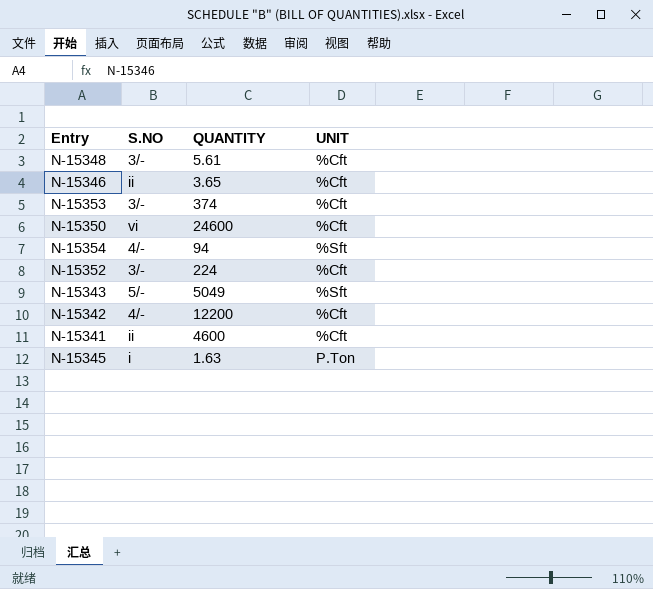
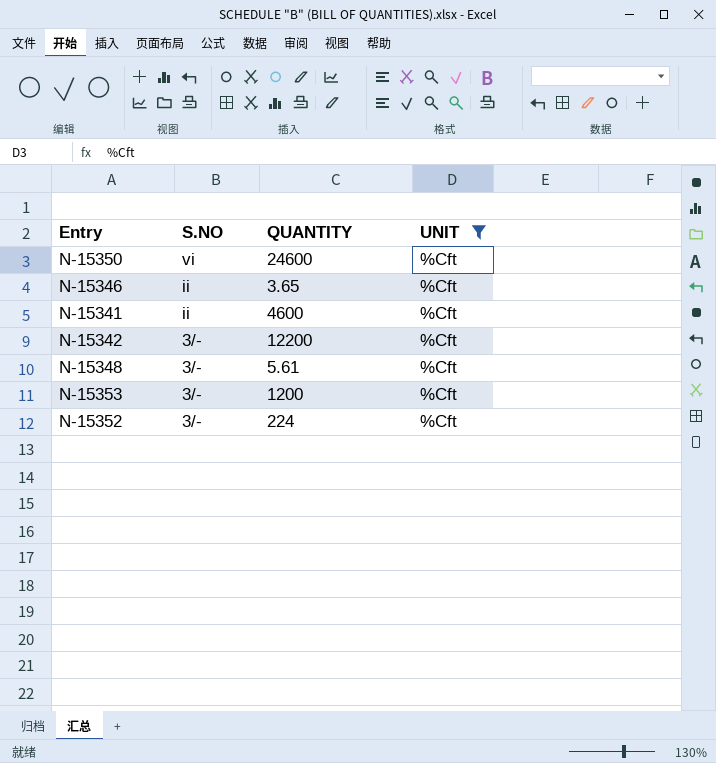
filter: none -> UNIT = %Cft
row order: none -> S.NO descending
N-15342 | S.NO: 4/- -> 3/-
N-15353 | QUANTITY: 374 -> 1200

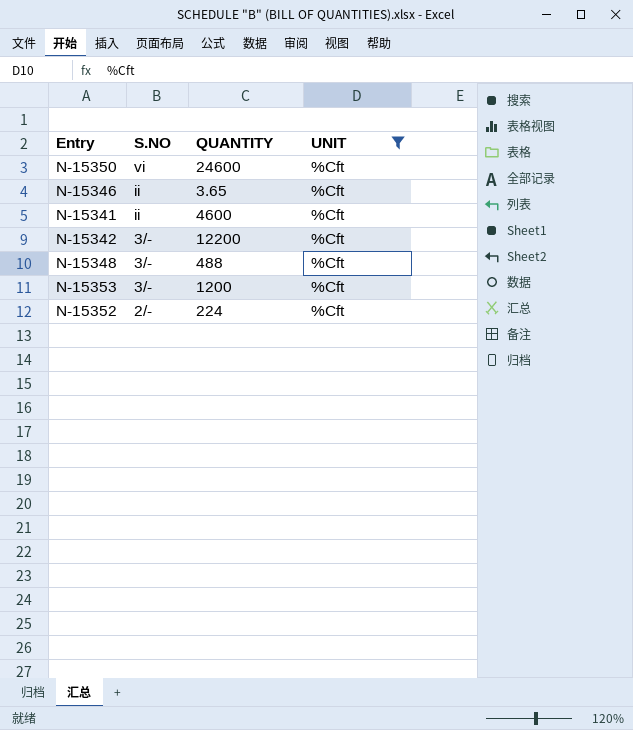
N-15348 | QUANTITY: 5.61 -> 488
N-15352 | S.NO: 3/- -> 2/-

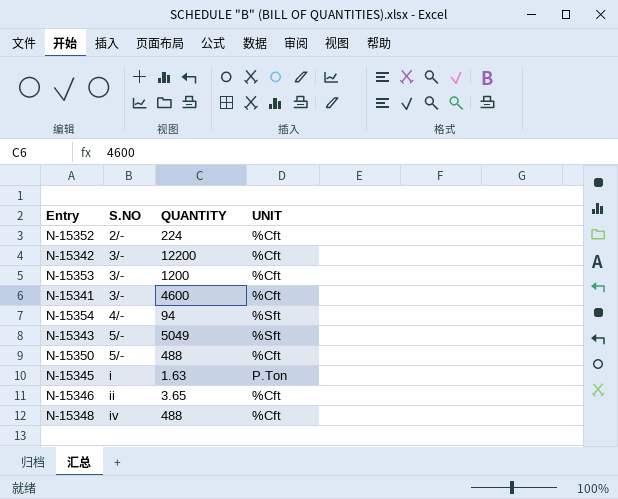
filter: UNIT = %Cft -> none
row order: S.NO descending -> S.NO ascending
N-15341 | S.NO: ii -> 3/-
N-15350 | S.NO: vi -> 5/-
N-15350 | QUANTITY: 24600 -> 488
N-15348 | S.NO: 3/- -> iv

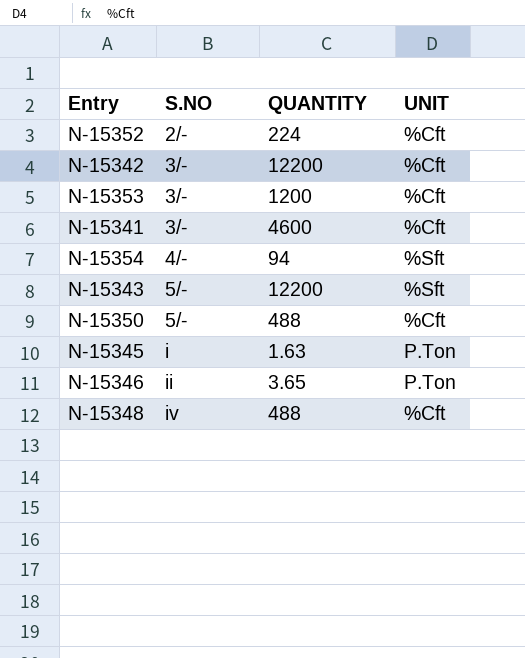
N-15343 | QUANTITY: 5049 -> 12200
N-15346 | UNIT: %Cft -> P.Ton

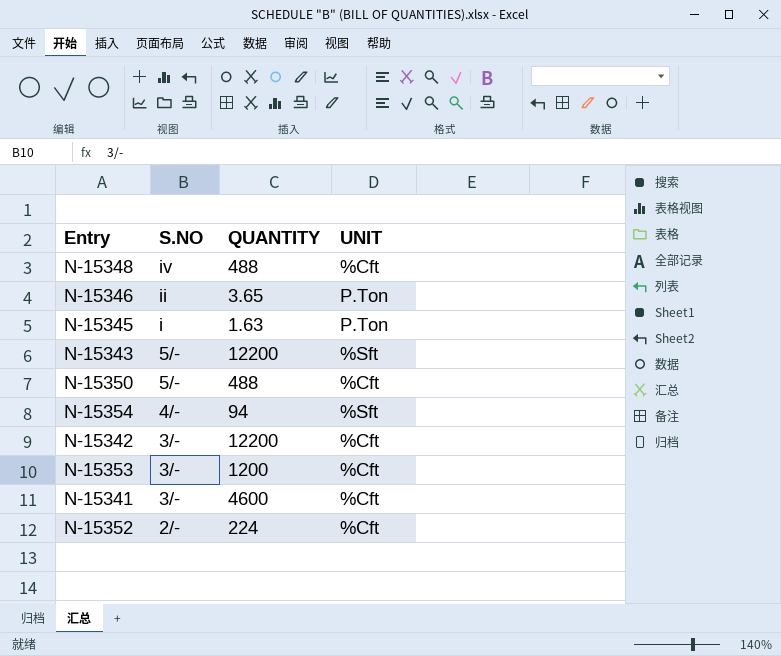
row order: S.NO ascending -> S.NO descending

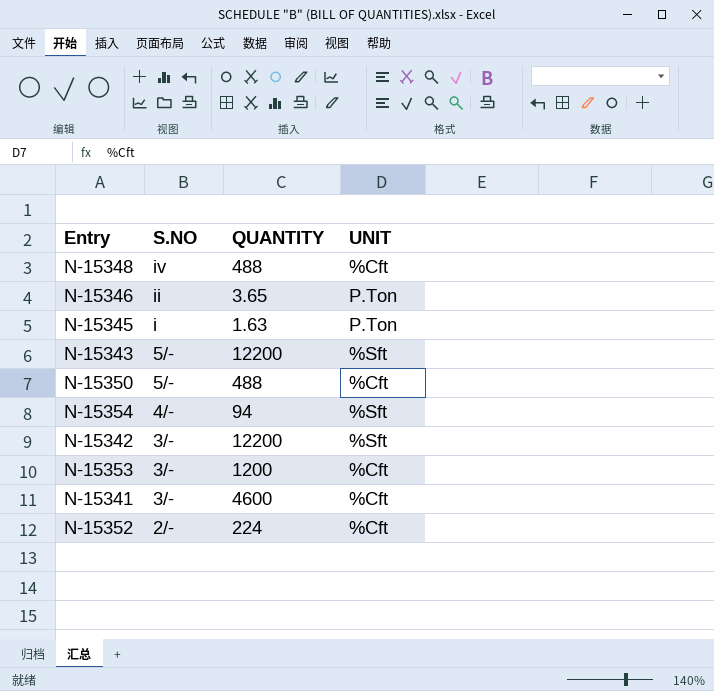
N-15342 | UNIT: %Cft -> %Sft

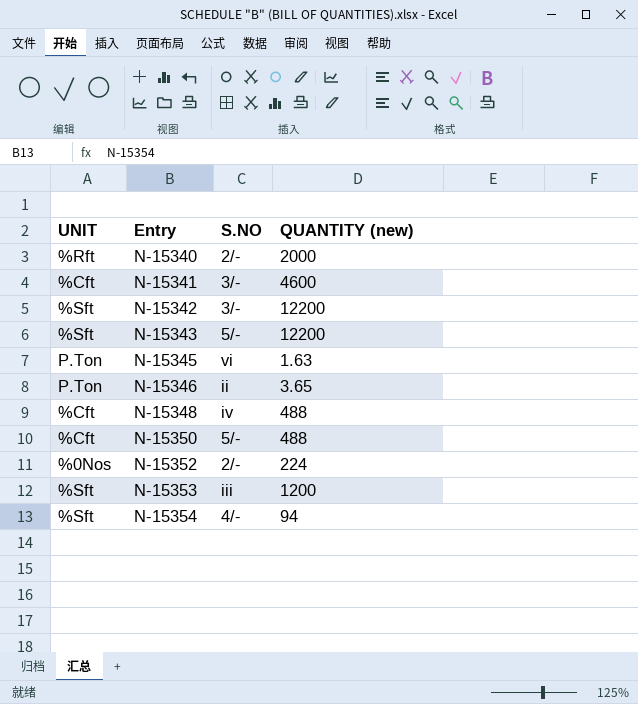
row order: S.NO descending -> Entry ascending
column UNIT | position: 4 -> 1
column name: QUANTITY -> QUANTITY (new)
row N-15340: none -> %Rft | 2/- | 2000
N-15345 | S.NO: i -> vi
N-15352 | UNIT: %Cft -> %0Nos
N-15353 | UNIT: %Cft -> %Sft
N-15353 | S.NO: 3/- -> iii

